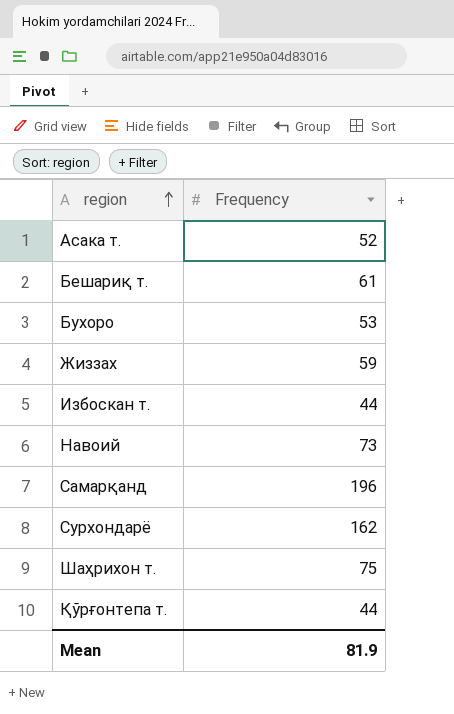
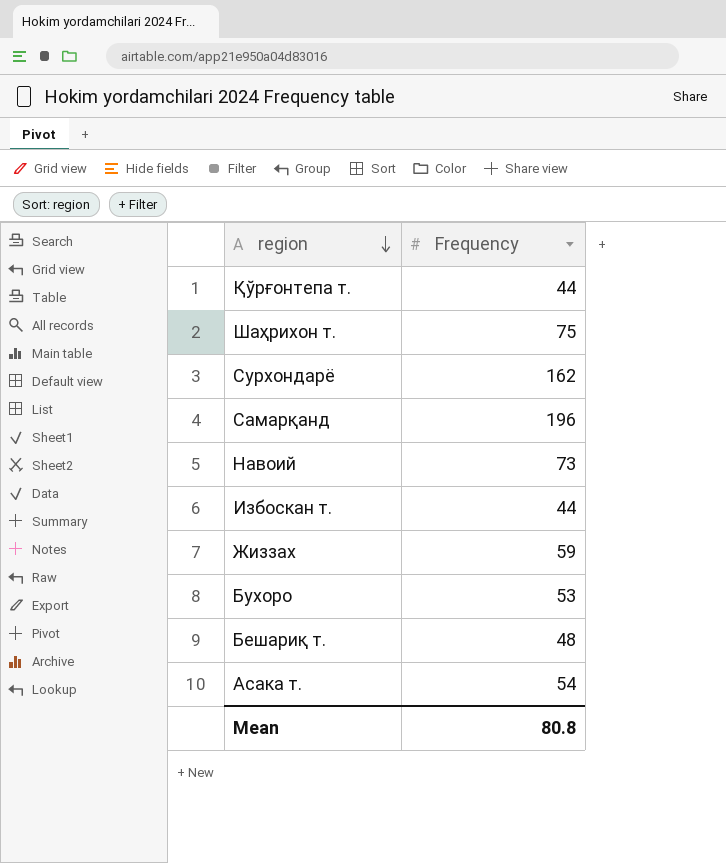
row order: region ascending -> region descending
Бешариқ т. | Frequency: 61 -> 48
Асака т. | Frequency: 52 -> 54
Mean | Frequency: 81.9 -> 80.8

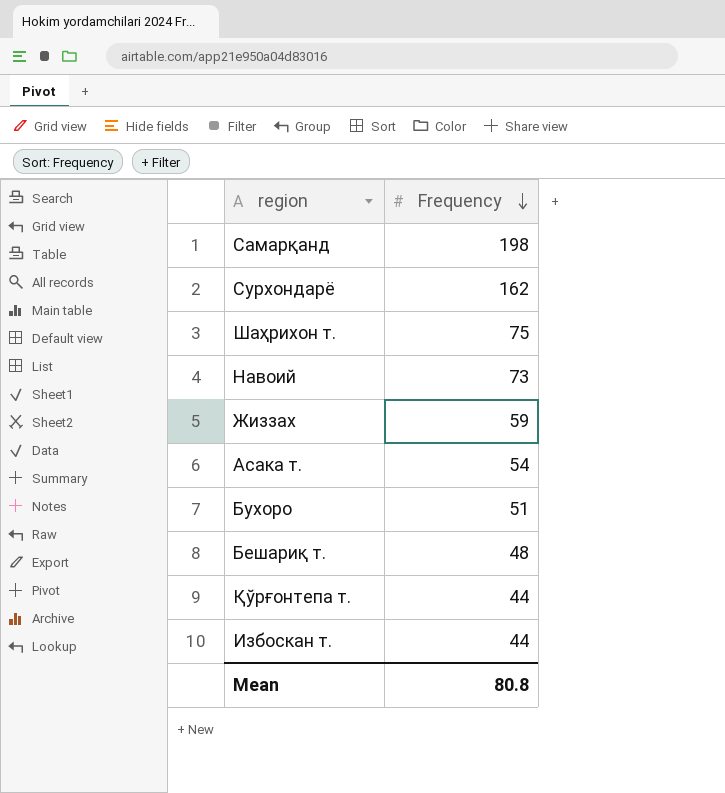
row order: region descending -> Frequency descending
Самарқанд | Frequency: 196 -> 198
Бухоро | Frequency: 53 -> 51

